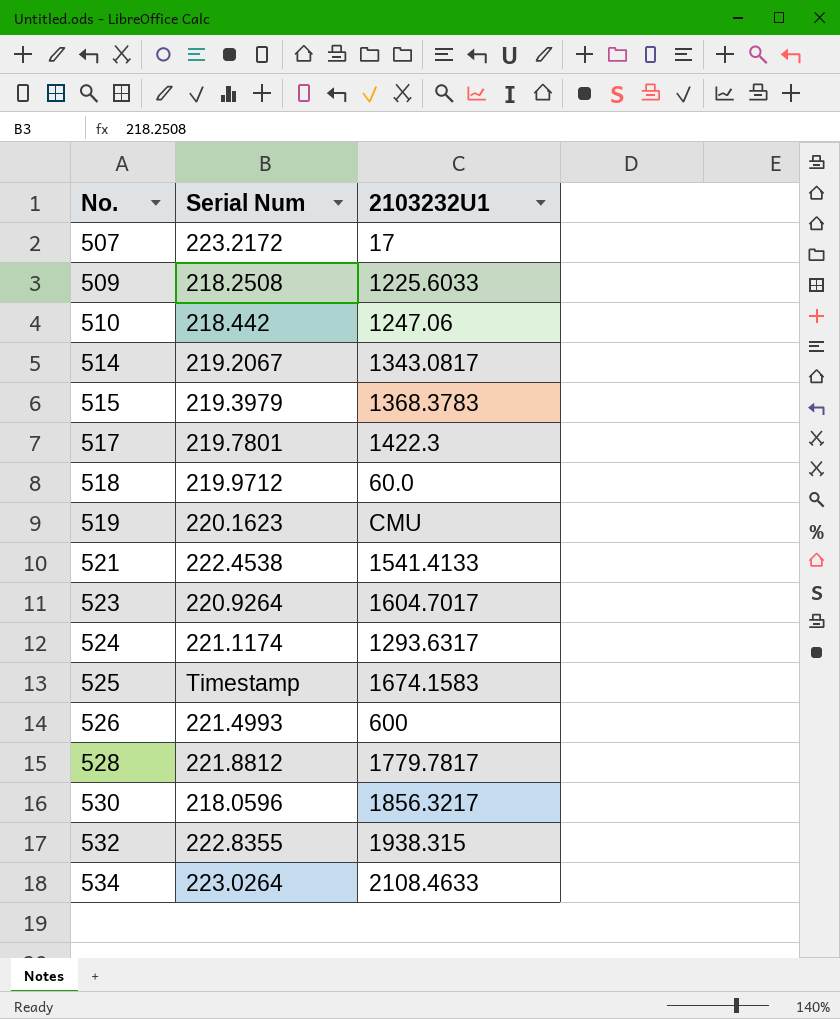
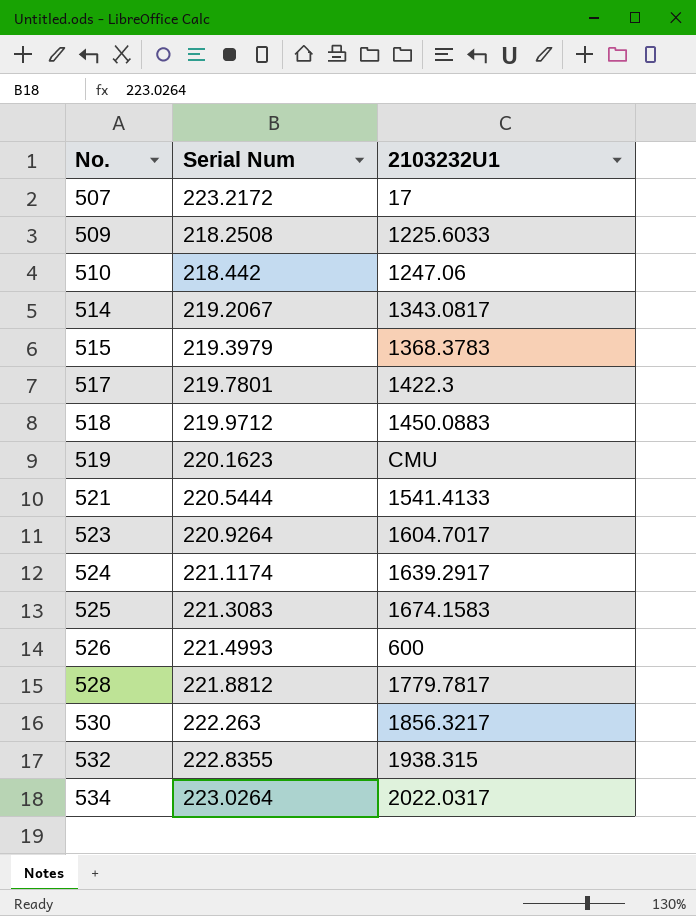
518 | 2103232U1: 60.0 -> 1450.0883
521 | Serial Num: 222.4538 -> 220.5444
524 | 2103232U1: 1293.6317 -> 1639.2917
525 | Serial Num: Timestamp -> 221.3083
530 | Serial Num: 218.0596 -> 222.263
534 | 2103232U1: 2108.4633 -> 2022.0317

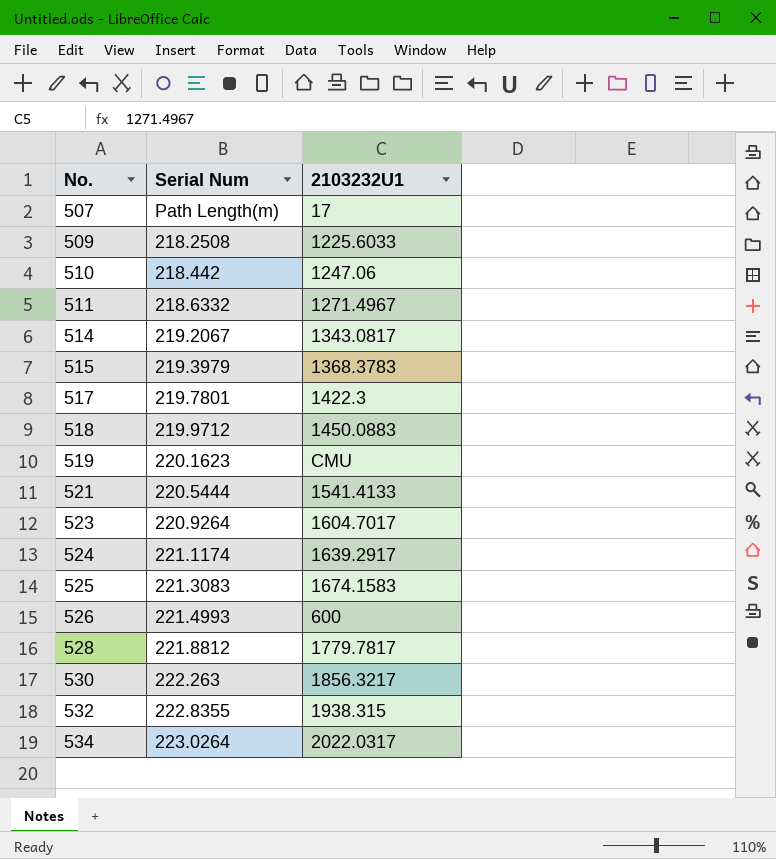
507 | Serial Num: 223.2172 -> Path Length(m)
row 511: none -> 218.6332 | 1271.4967

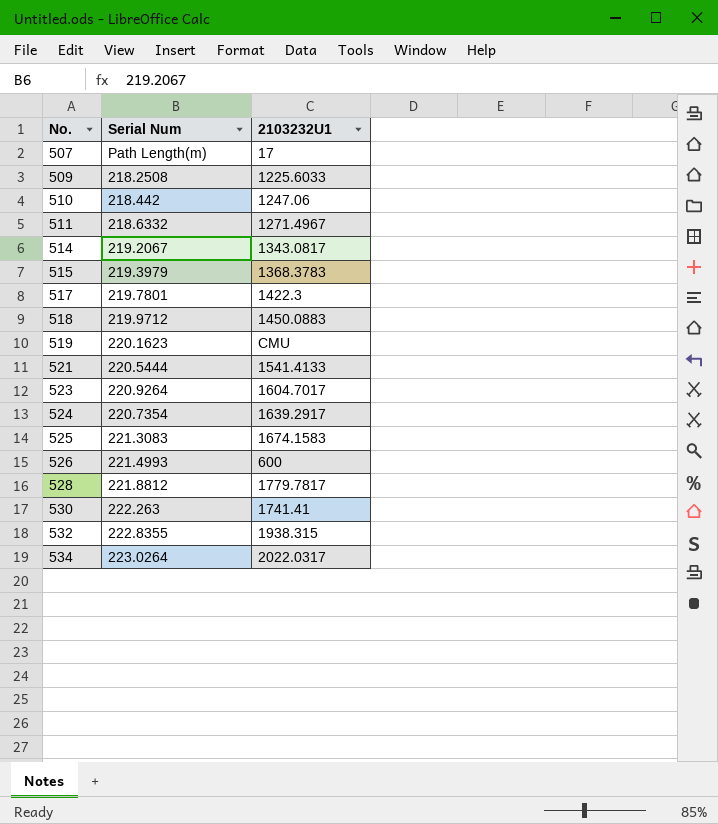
524 | Serial Num: 221.1174 -> 220.7354
530 | 2103232U1: 1856.3217 -> 1741.41

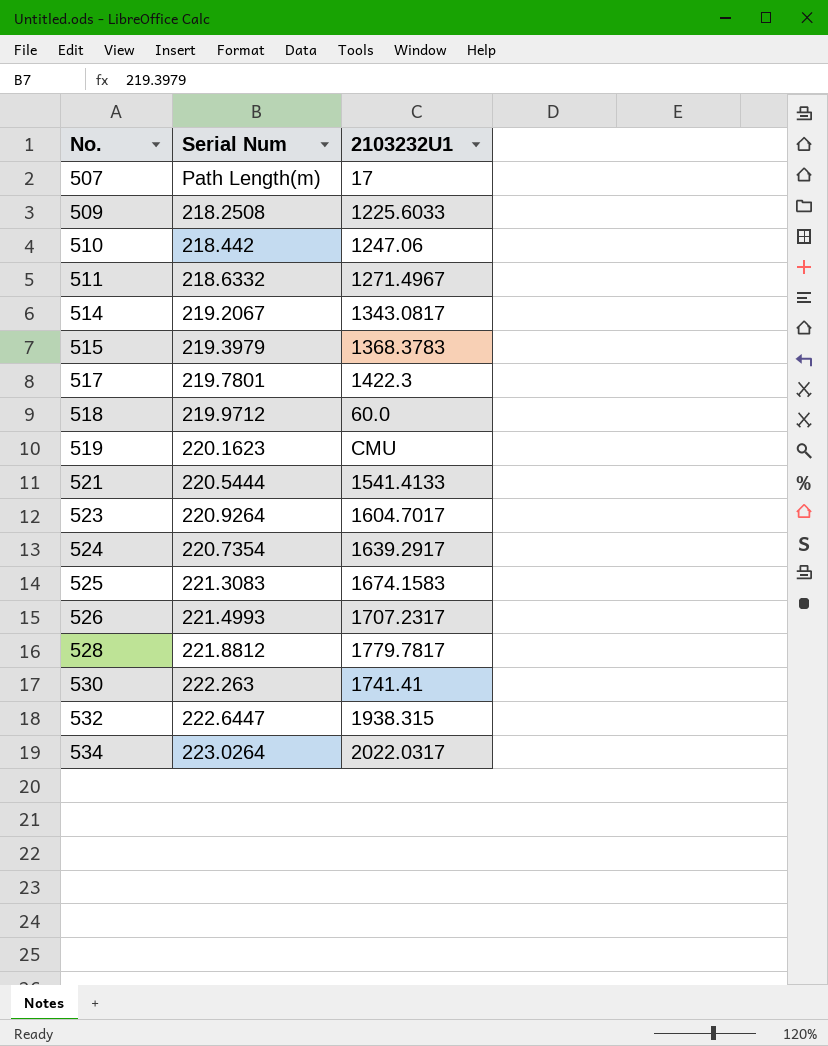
518 | 2103232U1: 1450.0883 -> 60.0
526 | 2103232U1: 600 -> 1707.2317
532 | Serial Num: 222.8355 -> 222.6447

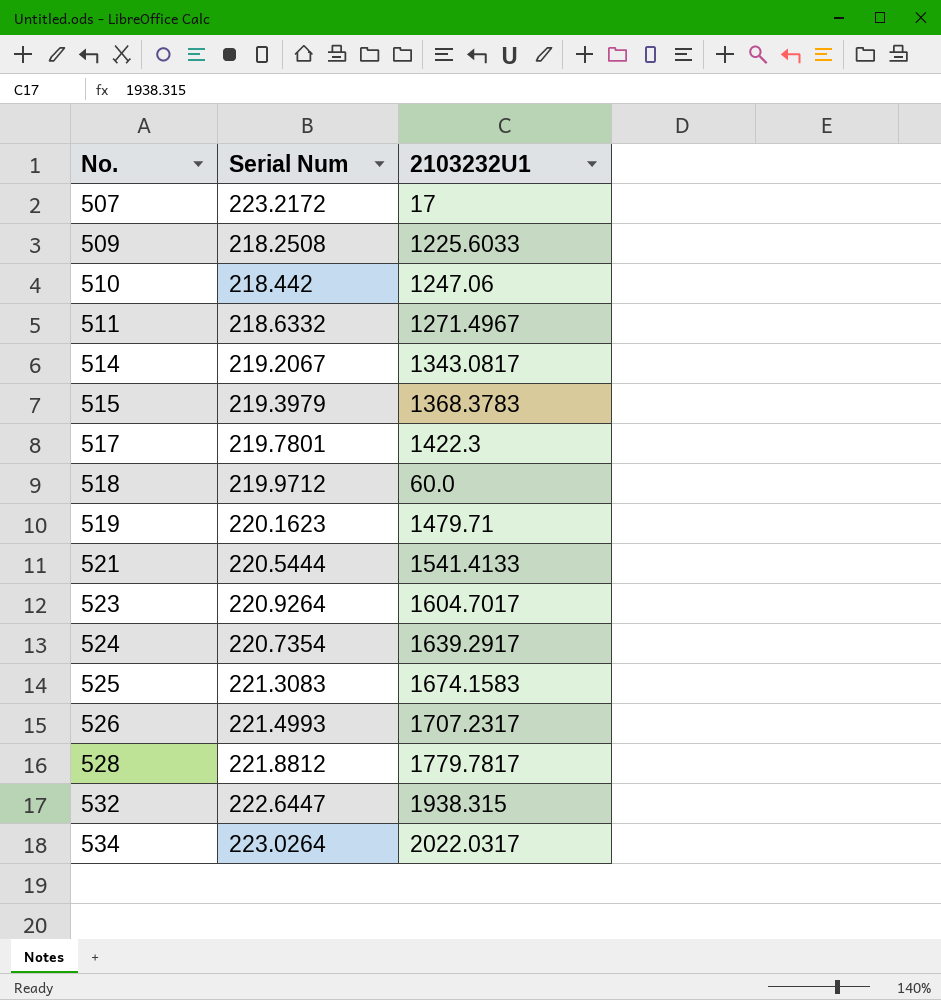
row 530: 222.263 | 1741.41 -> none
507 | Serial Num: Path Length(m) -> 223.2172
519 | 2103232U1: CMU -> 1479.71

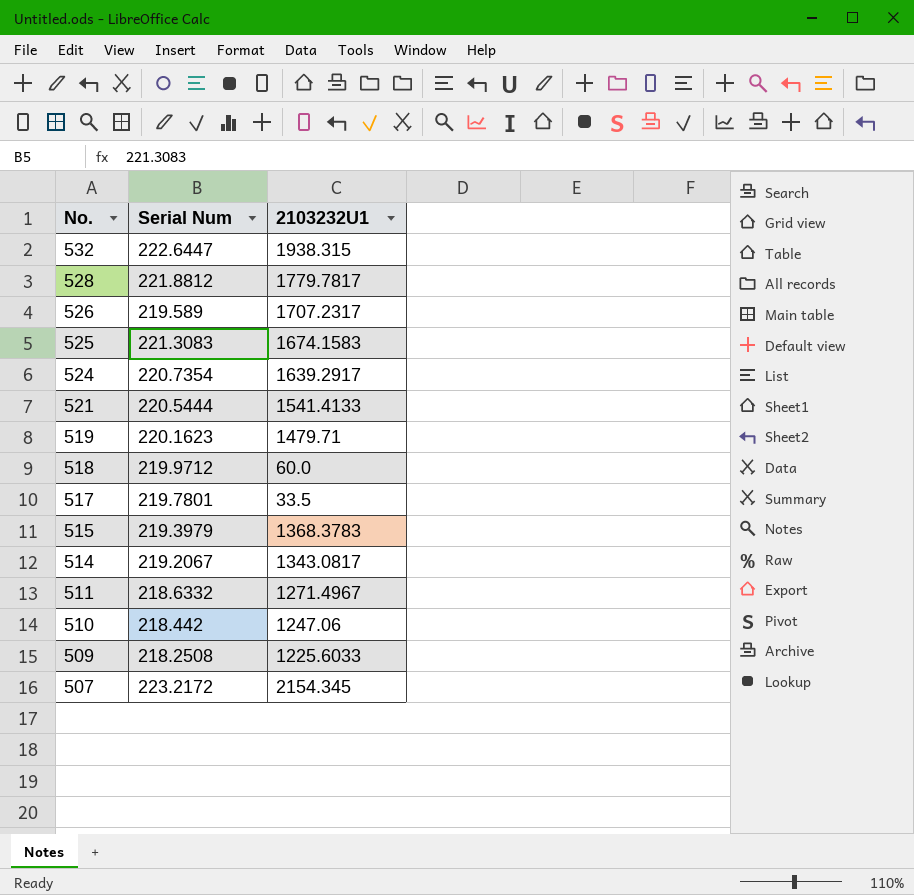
row order: No. ascending -> No. descending
row 523: 220.9264 | 1604.7017 -> none
row 534: 223.0264 | 2022.0317 -> none
526 | Serial Num: 221.4993 -> 219.589
517 | 2103232U1: 1422.3 -> 33.5
507 | 2103232U1: 17 -> 2154.345

